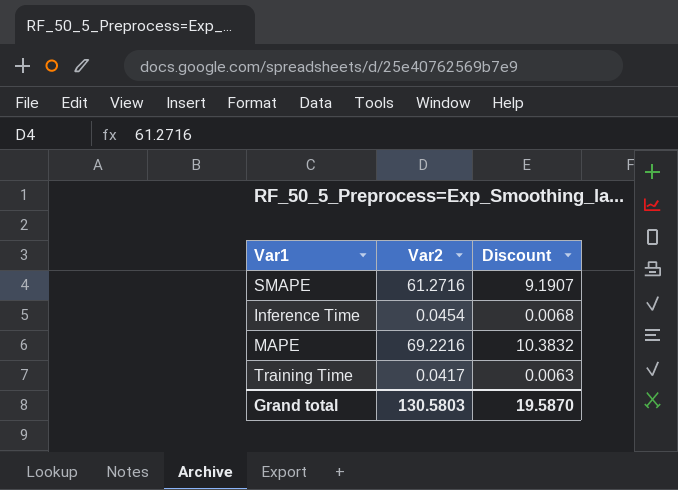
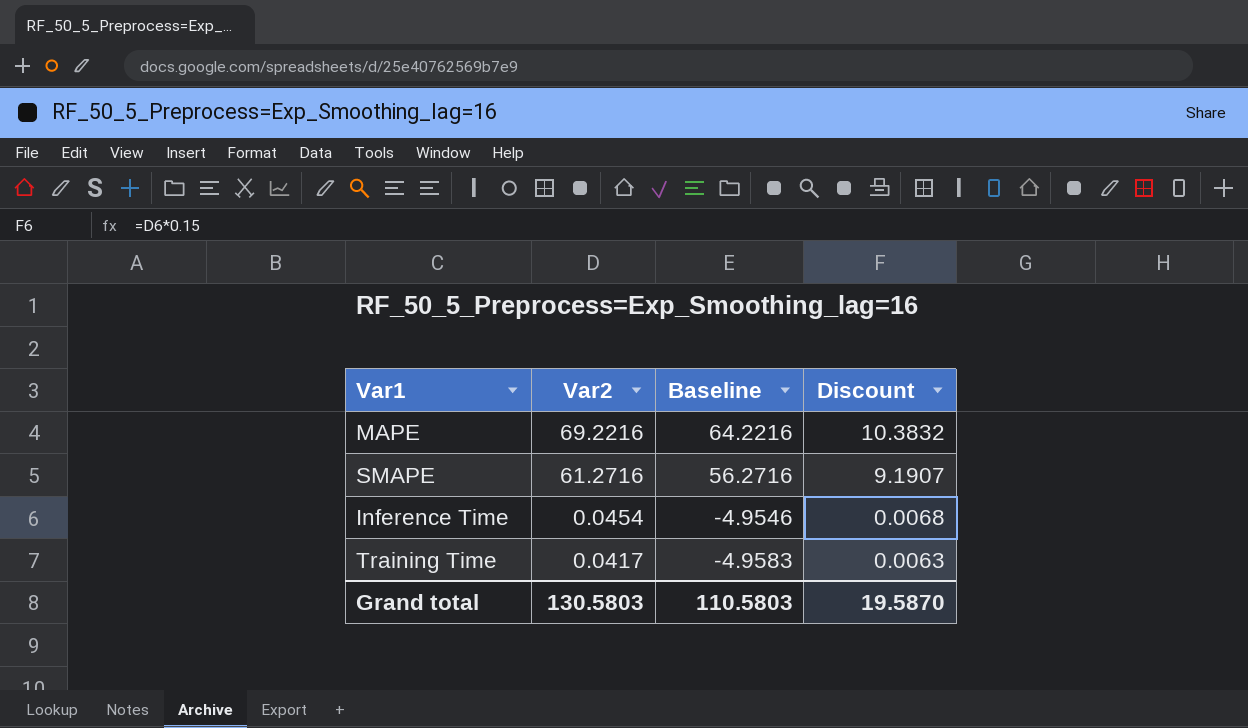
row order: none -> Var2 descending
column Baseline | formula: none -> [Var2] - 5

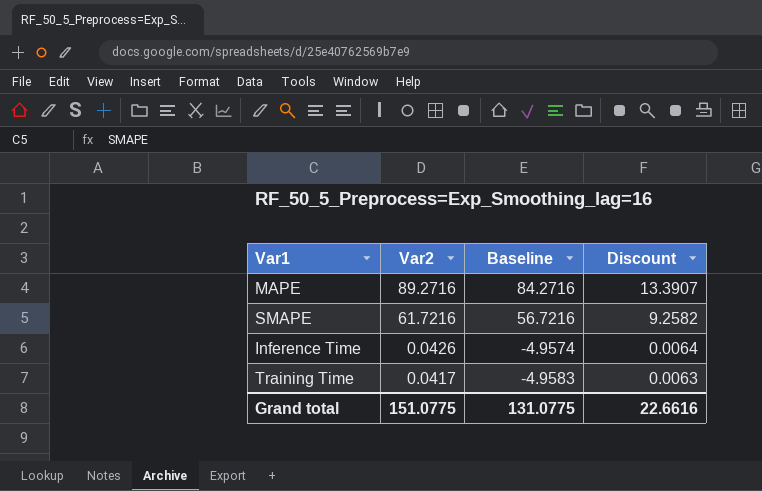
MAPE | Var2: 69.2216 -> 89.2716
MAPE | Baseline: 64.2216 -> 84.2716
MAPE | Discount: 10.3832 -> 13.3907
SMAPE | Var2: 61.2716 -> 61.7216
SMAPE | Baseline: 56.2716 -> 56.7216
SMAPE | Discount: 9.1907 -> 9.2582
Inference Time | Var2: 0.0454 -> 0.0426
Inference Time | Baseline: -4.9546 -> -4.9574
Inference Time | Discount: 0.0068 -> 0.0064
Grand total | Var2: 130.5803 -> 151.0775
Grand total | Baseline: 110.5803 -> 131.0775
Grand total | Discount: 19.5870 -> 22.6616

